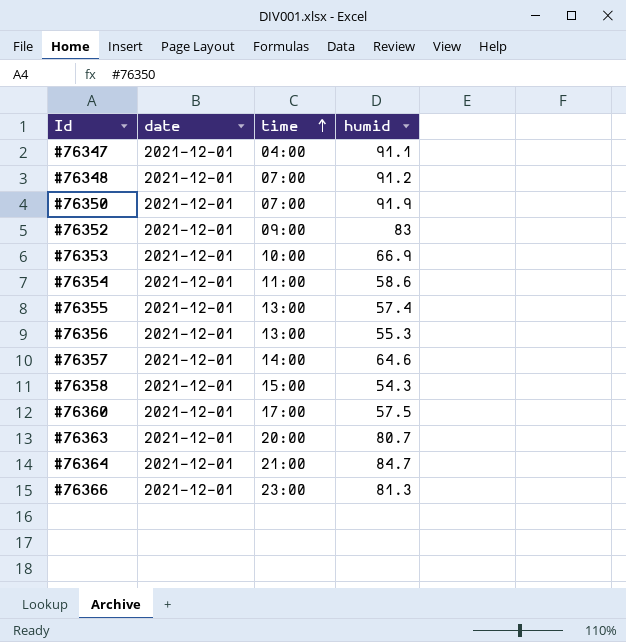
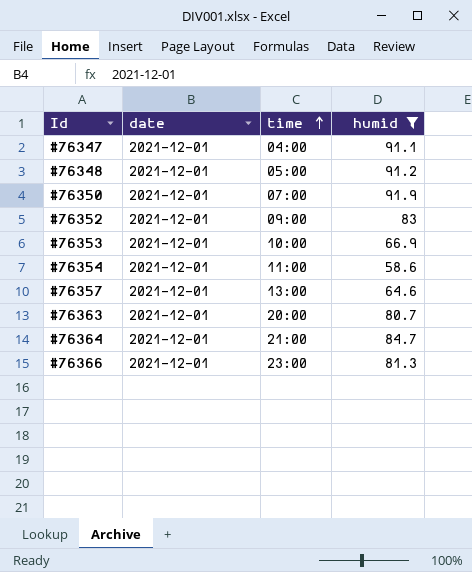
filter: none -> humid >= 58.6
#76348 | time: 07:00 -> 05:00
#76357 | time: 14:00 -> 13:00

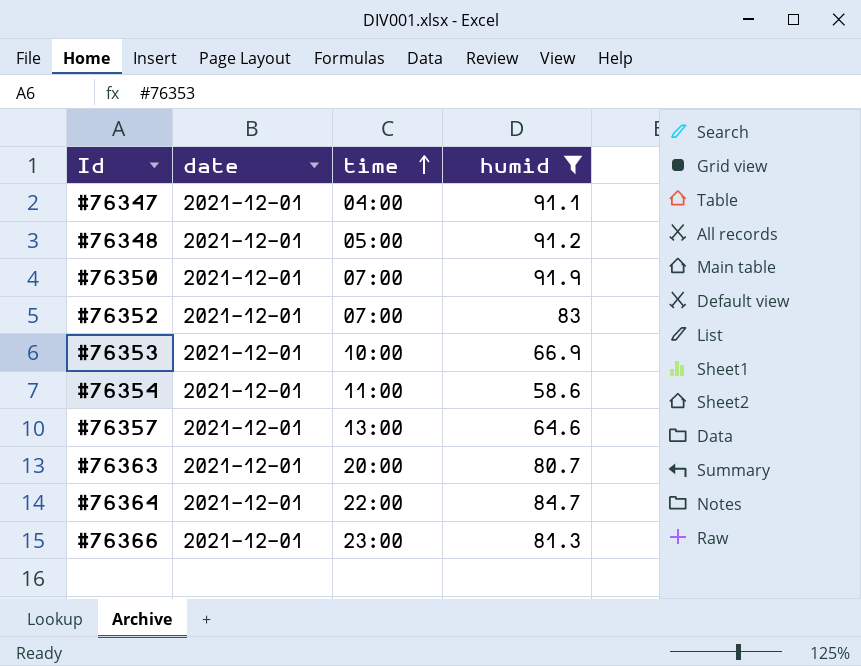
#76352 | time: 09:00 -> 07:00
#76364 | time: 21:00 -> 22:00

